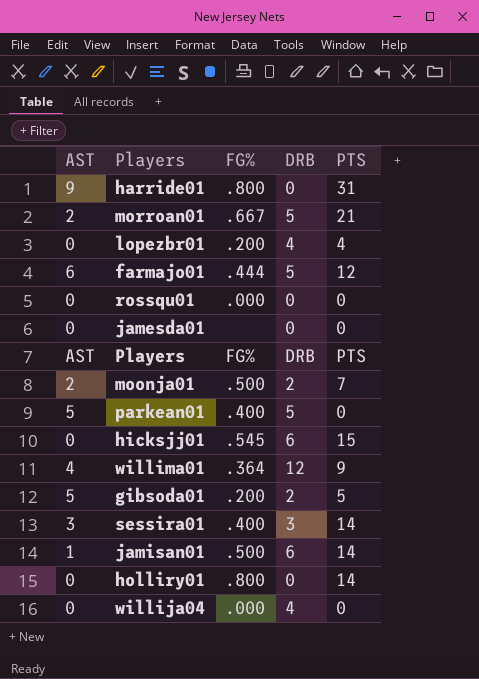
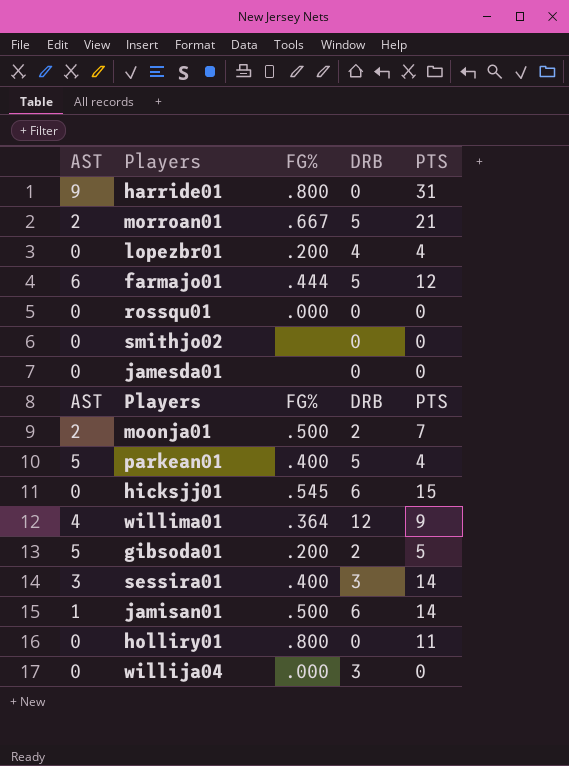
row smithjo02: none -> 0 | none | 0 | 0
parkean01 | PTS: 0 -> 4
holliry01 | PTS: 14 -> 11
willija04 | DRB: 4 -> 3

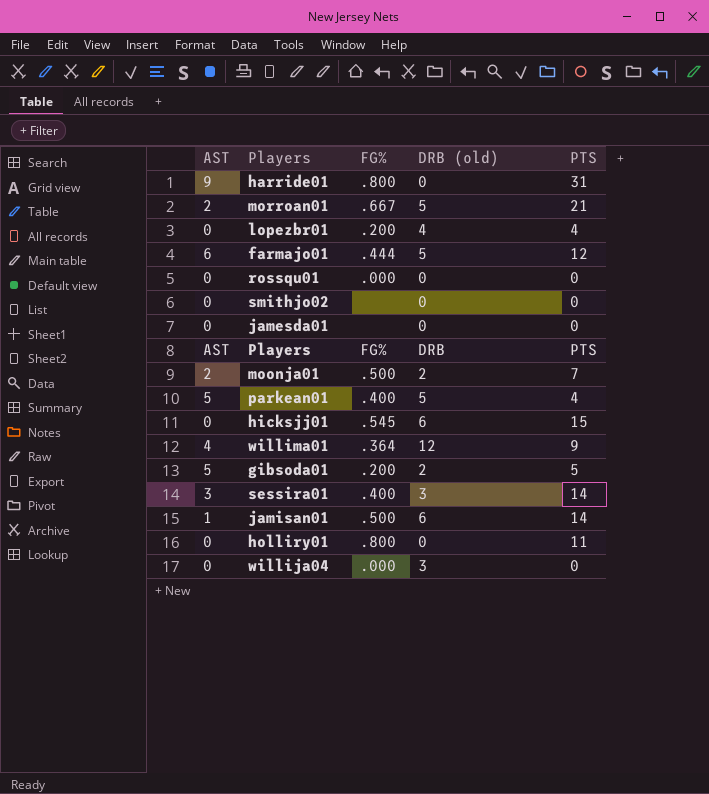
column name: DRB -> DRB (old)

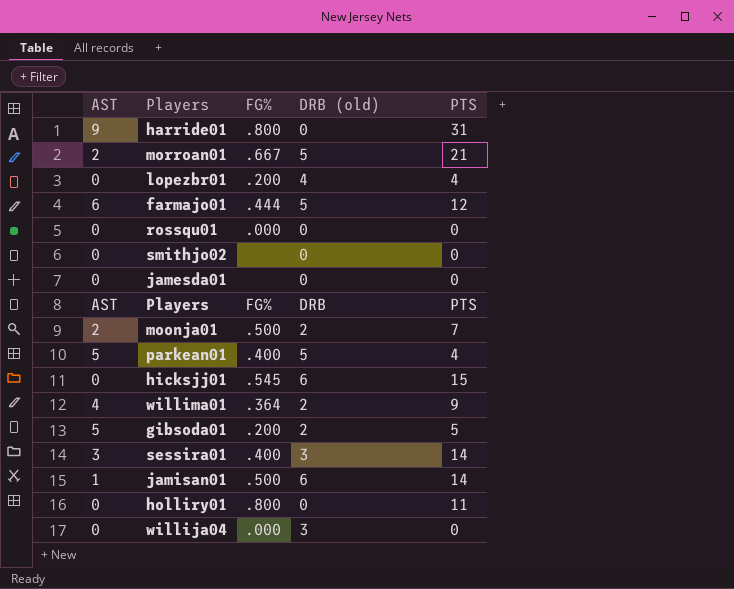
willima01 | DRB (old): 12 -> 2

